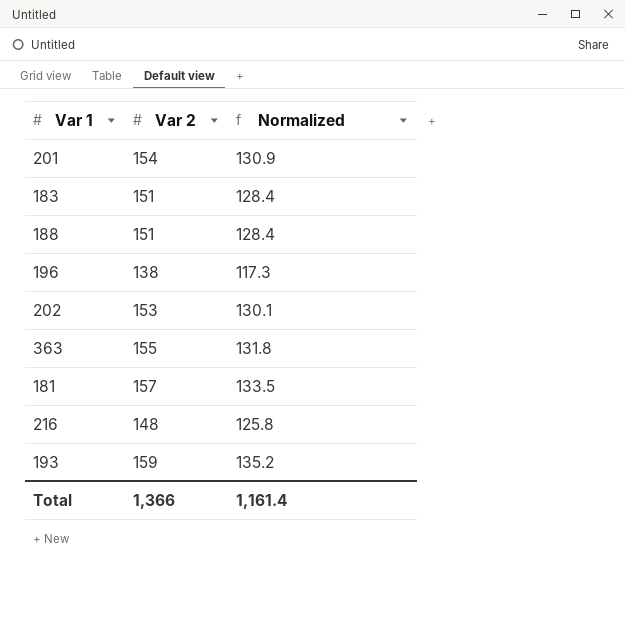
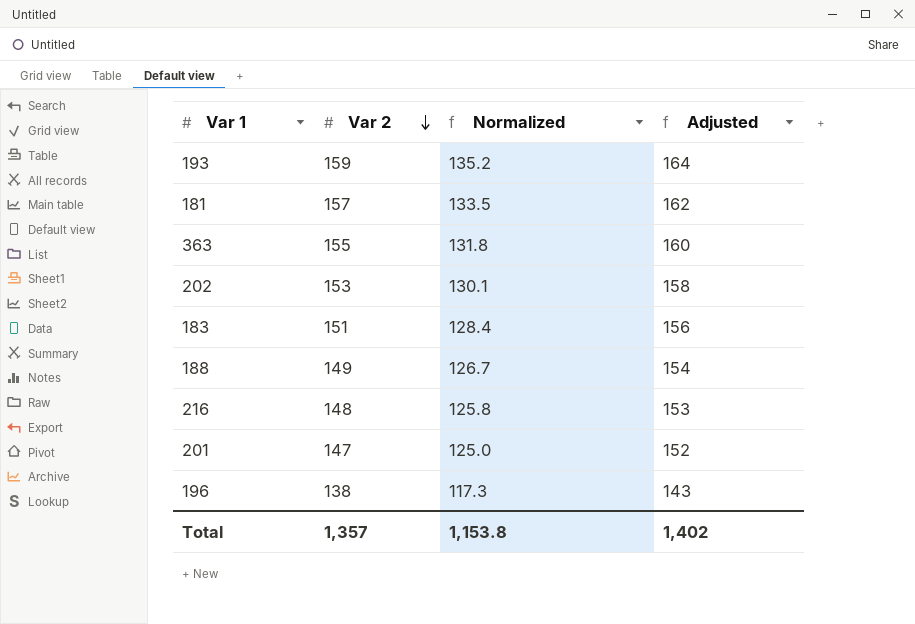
row order: none -> Var 2 descending
column Adjusted | formula: none -> [Var 2] + 5
188 | Var 2: 151 -> 149
188 | Normalized: 128.4 -> 126.7
201 | Var 2: 154 -> 147
201 | Normalized: 130.9 -> 125.0
Total | Var 2: 1,366 -> 1,357
Total | Normalized: 1,161.4 -> 1,153.8

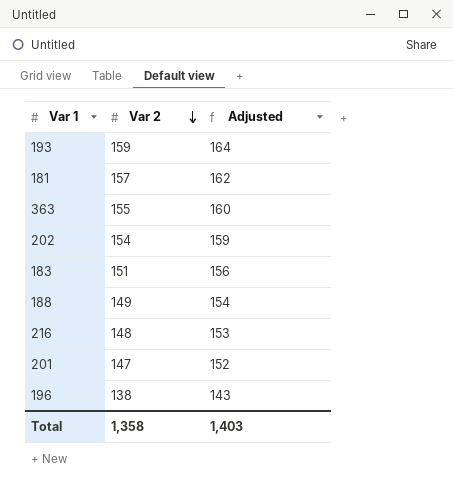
column Normalized | formula: [Var 2] * 0.85 -> none
202 | Var 2: 153 -> 154
202 | Adjusted: 158 -> 159
Total | Var 2: 1,357 -> 1,358
Total | Adjusted: 1,402 -> 1,403

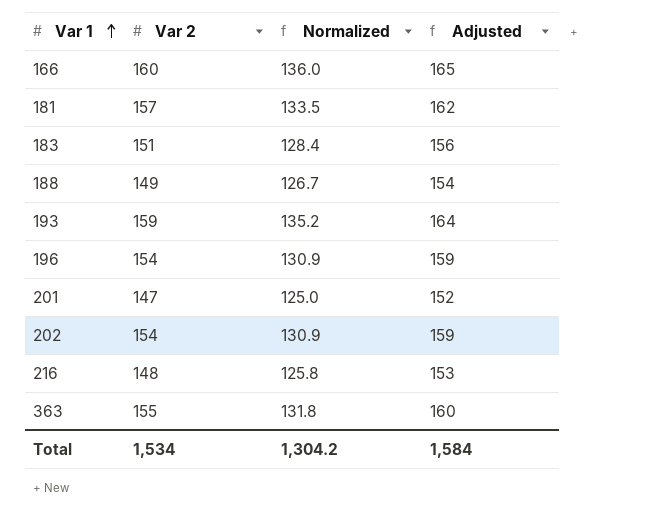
row order: Var 2 descending -> Var 1 ascending
column Normalized | formula: none -> [Var 2] * 0.85
row 166: none -> 160 | 136.0 | 165
196 | Var 2: 138 -> 154
196 | Adjusted: 143 -> 159
Total | Var 2: 1,358 -> 1,534
Total | Adjusted: 1,403 -> 1,584

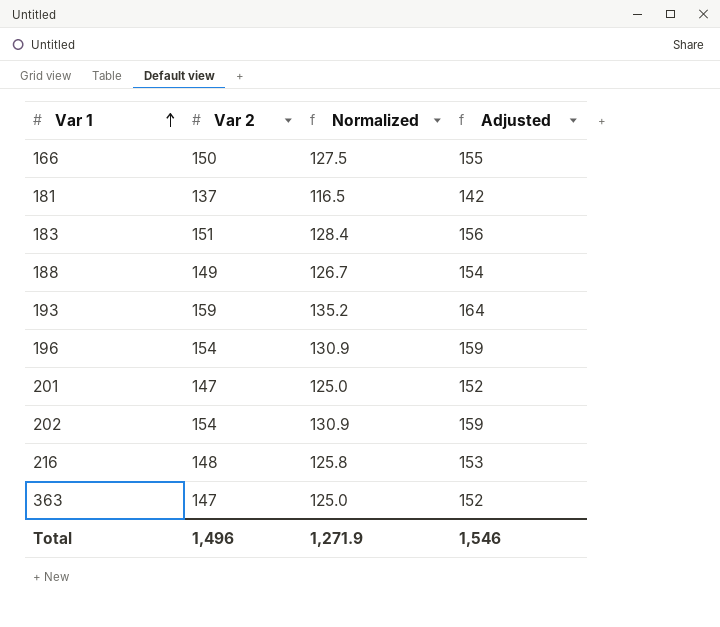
166 | Var 2: 160 -> 150
166 | Normalized: 136.0 -> 127.5
166 | Adjusted: 165 -> 155
181 | Var 2: 157 -> 137
181 | Normalized: 133.5 -> 116.5
181 | Adjusted: 162 -> 142
363 | Var 2: 155 -> 147
363 | Normalized: 131.8 -> 125.0
363 | Adjusted: 160 -> 152
Total | Var 2: 1,534 -> 1,496
Total | Normalized: 1,304.2 -> 1,271.9
Total | Adjusted: 1,584 -> 1,546

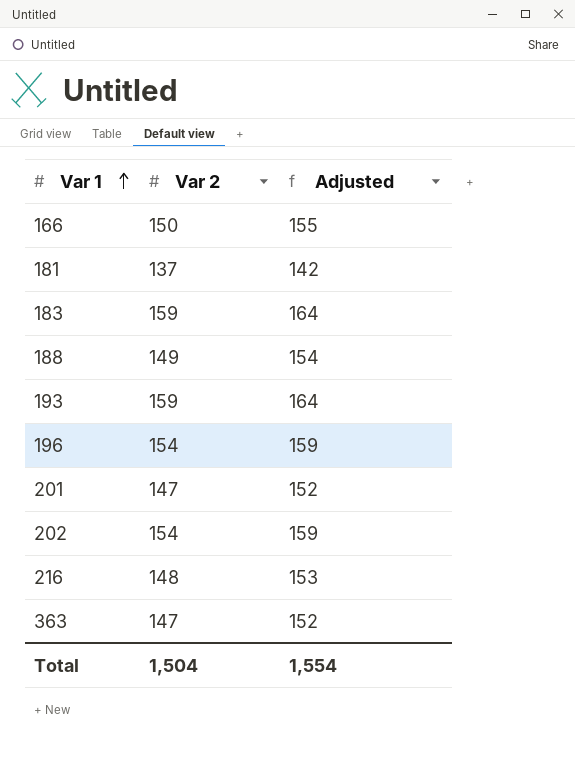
column Normalized | formula: [Var 2] * 0.85 -> none
183 | Var 2: 151 -> 159
183 | Adjusted: 156 -> 164
Total | Var 2: 1,496 -> 1,504
Total | Adjusted: 1,546 -> 1,554

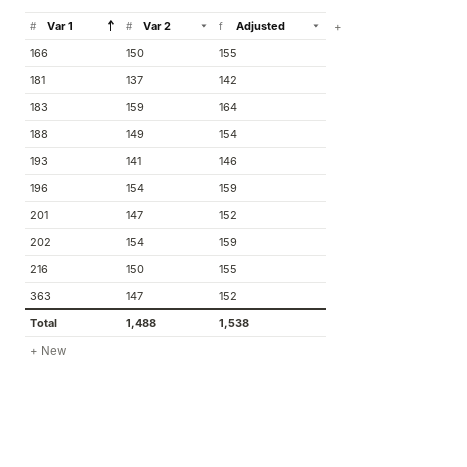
193 | Var 2: 159 -> 141
193 | Adjusted: 164 -> 146
216 | Var 2: 148 -> 150
216 | Adjusted: 153 -> 155
Total | Var 2: 1,504 -> 1,488
Total | Adjusted: 1,554 -> 1,538

